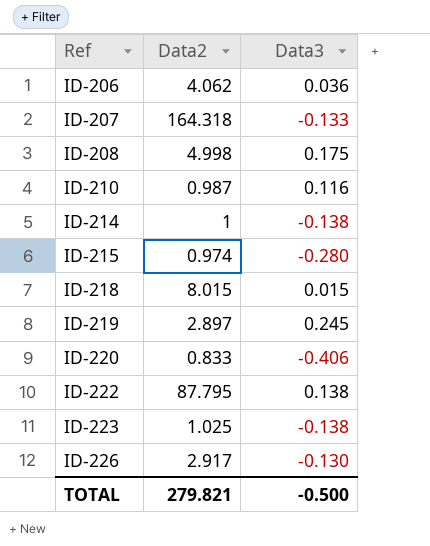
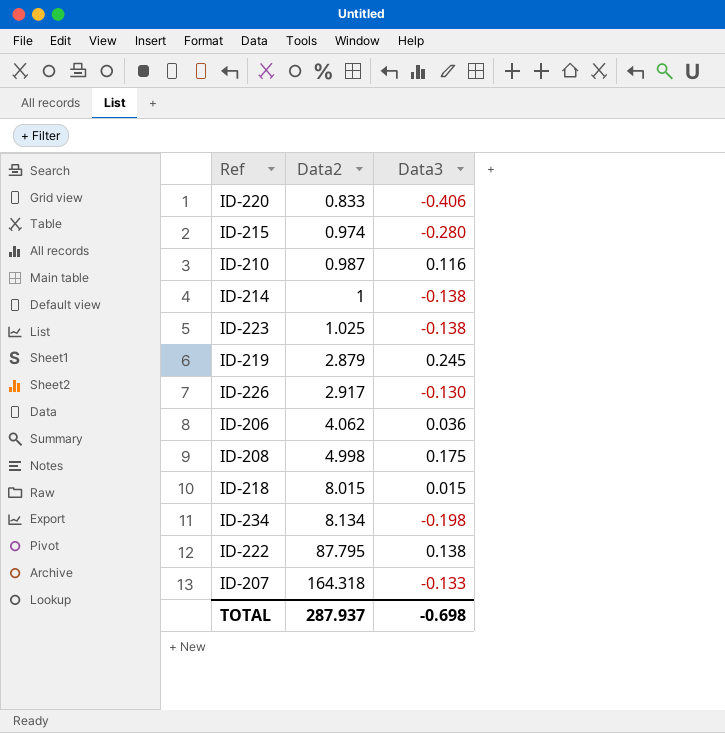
row order: Ref ascending -> Data2 ascending
ID-219 | Data2: 2.897 -> 2.879
row ID-234: none -> 8.134 | -0.198
TOTAL | Data2: 279.821 -> 287.937
TOTAL | Data3: -0.500 -> -0.698

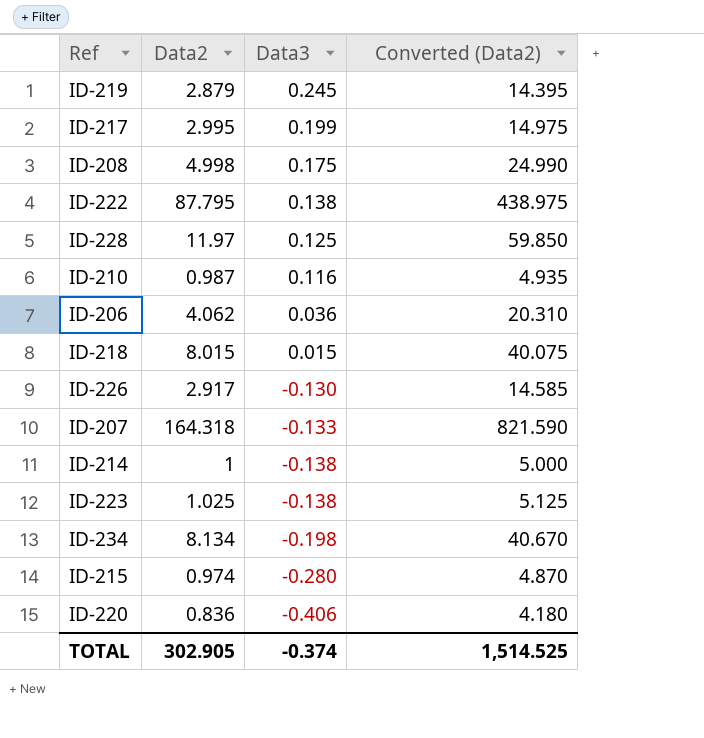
row order: Data2 ascending -> Data3 descending
column Converted (Data2) | formula: none -> [Data2] * 5
row ID-217: none -> 2.995 | 0.199 | 14.975
row ID-228: none -> 11.97 | 0.125 | 59.850
ID-220 | Data2: 0.833 -> 0.836
TOTAL | Data2: 287.937 -> 302.905
TOTAL | Data3: -0.698 -> -0.374

